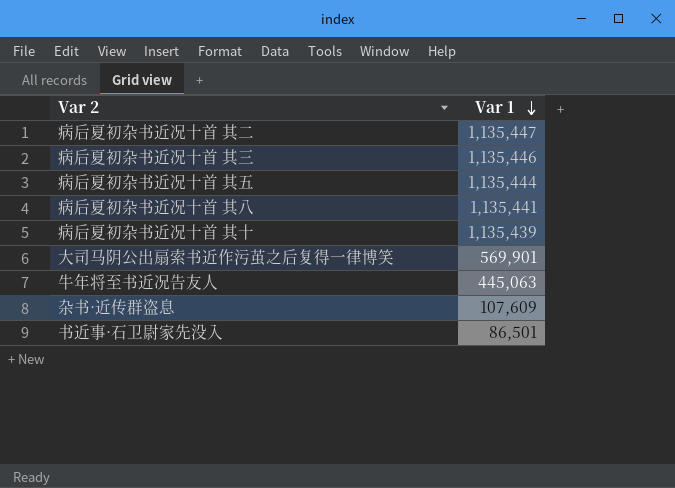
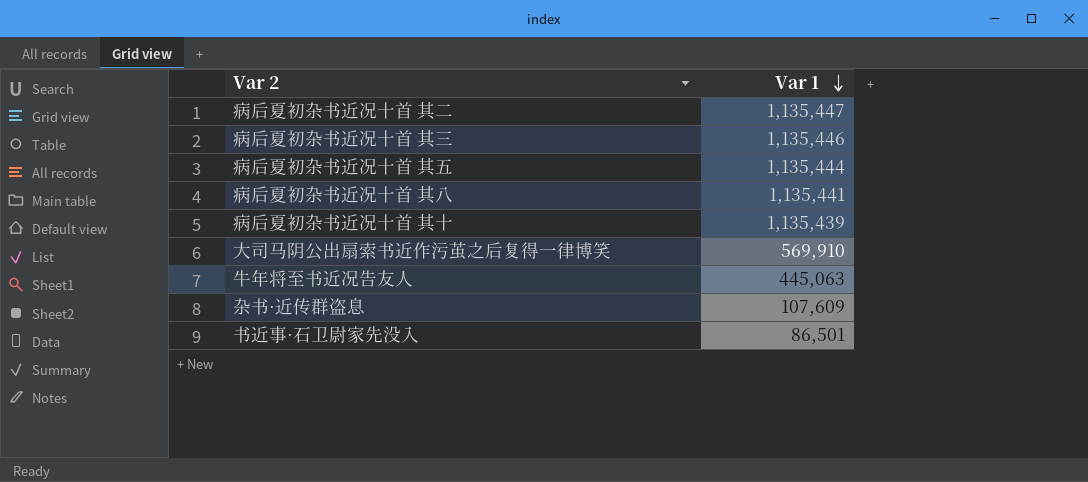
大司马阴公出扇索书近作污茧之后复得一律博笑 | Var 1: 569,901 -> 569,910

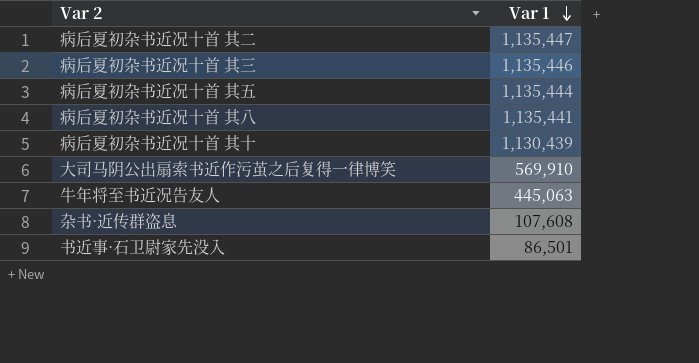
病后夏初杂书近况十首 其十 | Var 1: 1,135,439 -> 1,130,439
杂书·近传群盗息 | Var 1: 107,609 -> 107,608

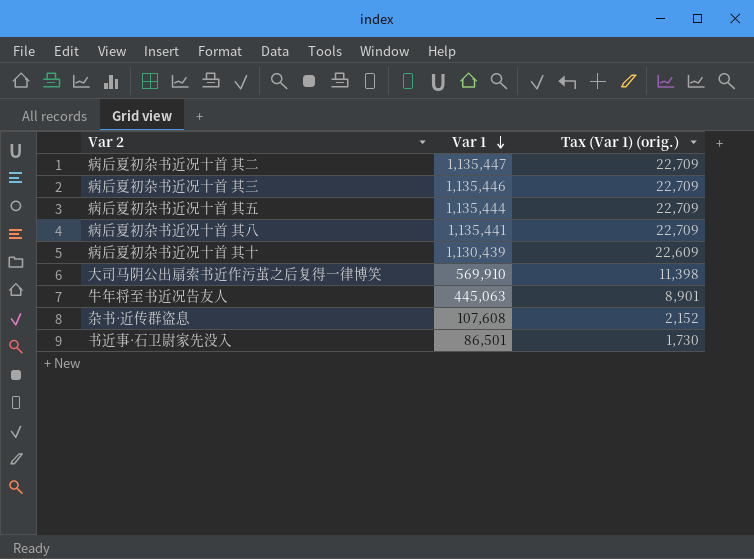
column Tax (Var 1) (orig.) | formula: none -> [Var 1] * 0.02

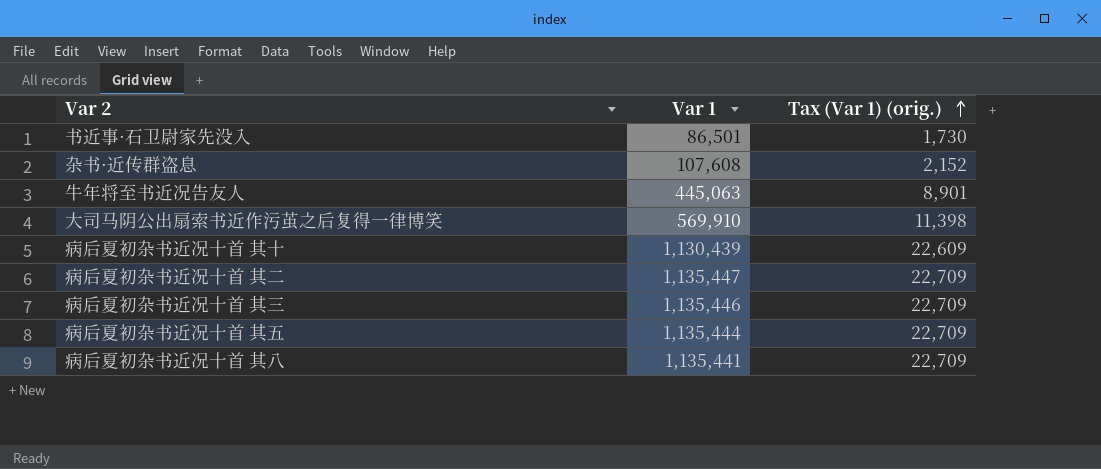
row order: Var 1 descending -> Tax (Var 1) (orig.) ascending

